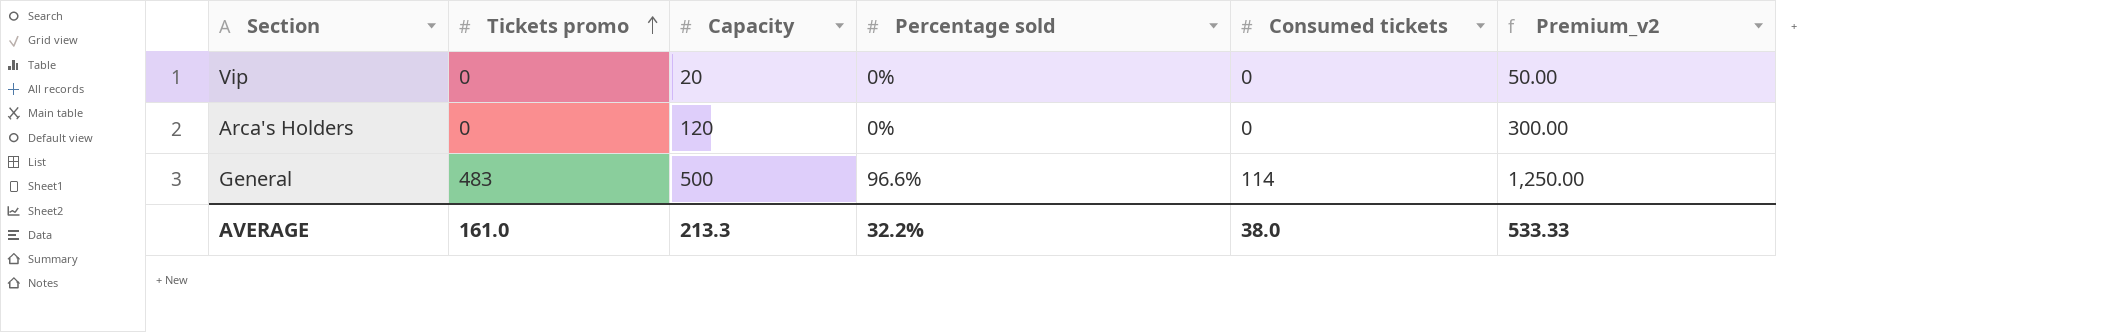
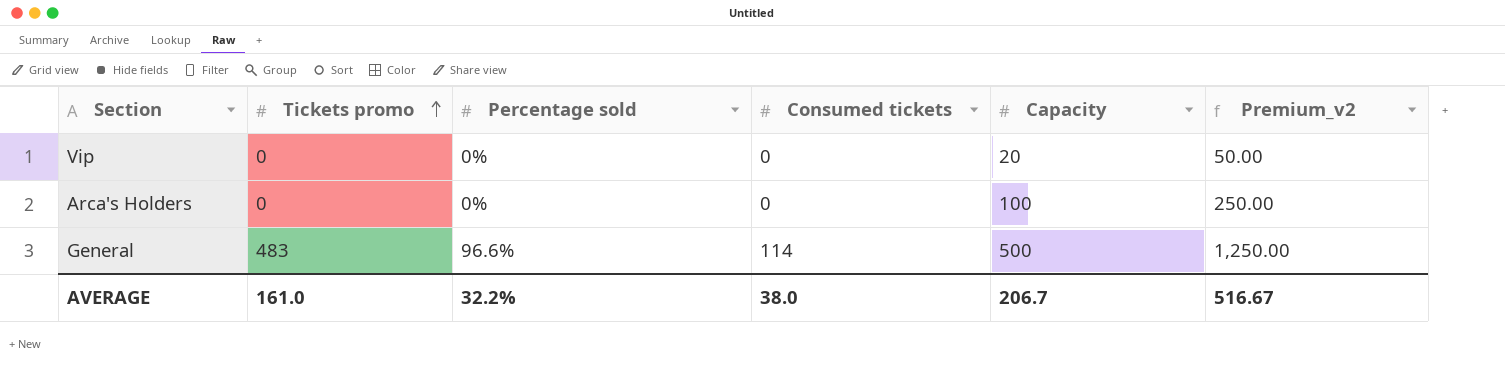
column Capacity | position: 3 -> 5
Arca's Holders | Capacity: 120 -> 100
Arca's Holders | Premium_v2: 300.00 -> 250.00
AVERAGE | Capacity: 213.3 -> 206.7
AVERAGE | Premium_v2: 533.33 -> 516.67

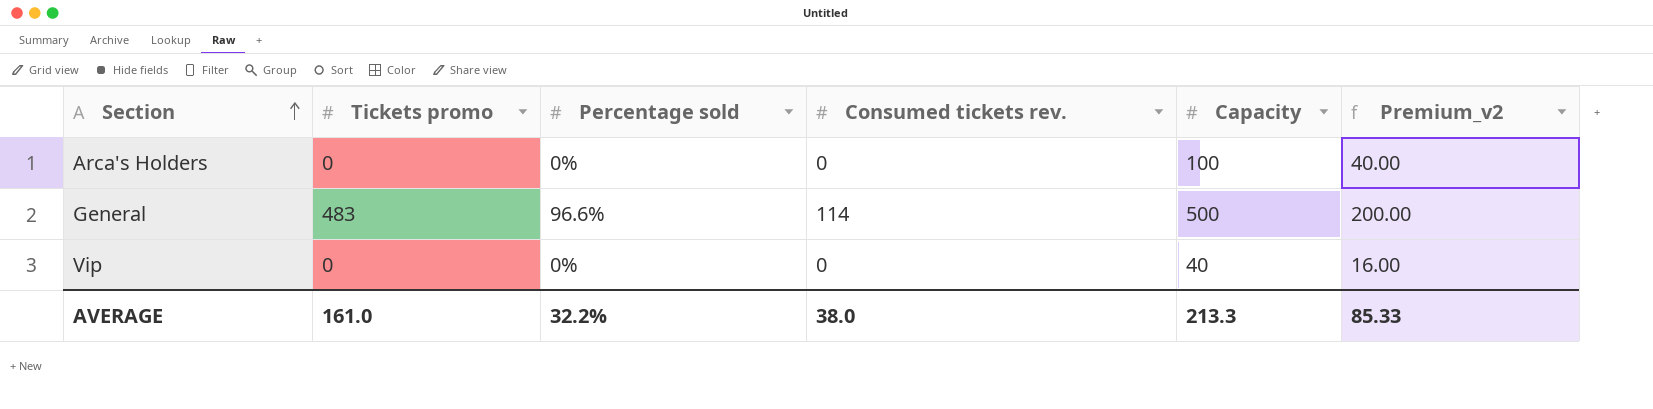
row order: Tickets promo ascending -> Section ascending
column name: Consumed tickets -> Consumed tickets rev.
column Premium_v2 | formula: [Capacity] * 2.5 -> [Capacity] * 0.4
Vip | Capacity: 20 -> 40
AVERAGE | Capacity: 206.7 -> 213.3
AVERAGE | Premium_v2: 516.67 -> 85.33

